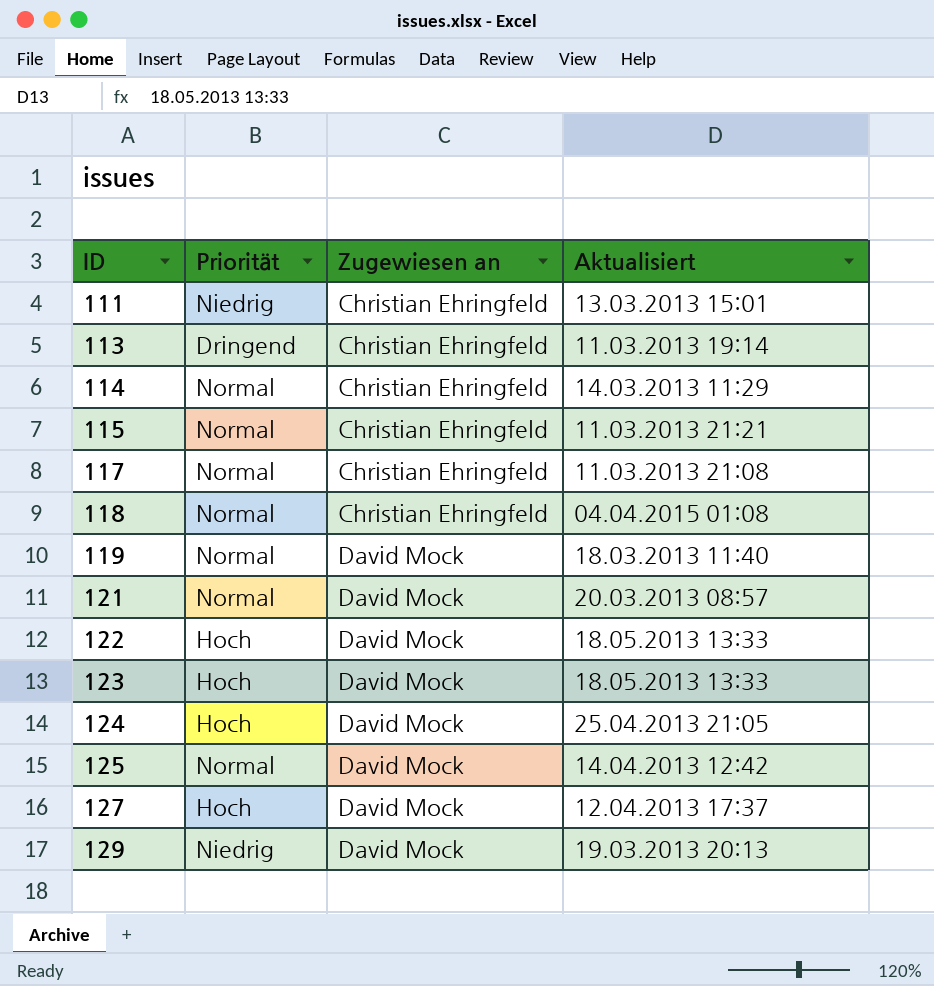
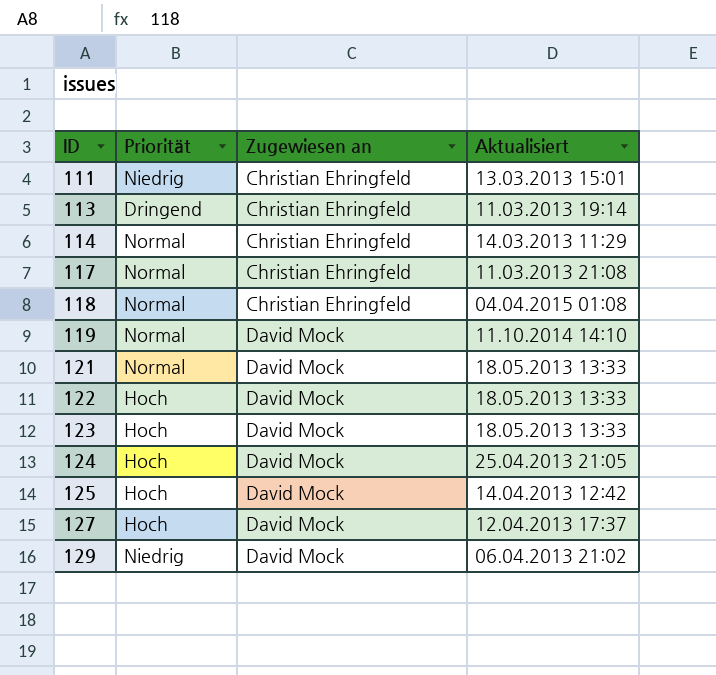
row 115: Normal | Christian Ehringfeld | 11.03.2013 21:21 -> none
119 | Aktualisiert: 18.03.2013 11:40 -> 11.10.2014 14:10
121 | Aktualisiert: 20.03.2013 08:57 -> 18.05.2013 13:33
125 | Priorität: Normal -> Hoch
129 | Aktualisiert: 19.03.2013 20:13 -> 06.04.2013 21:02

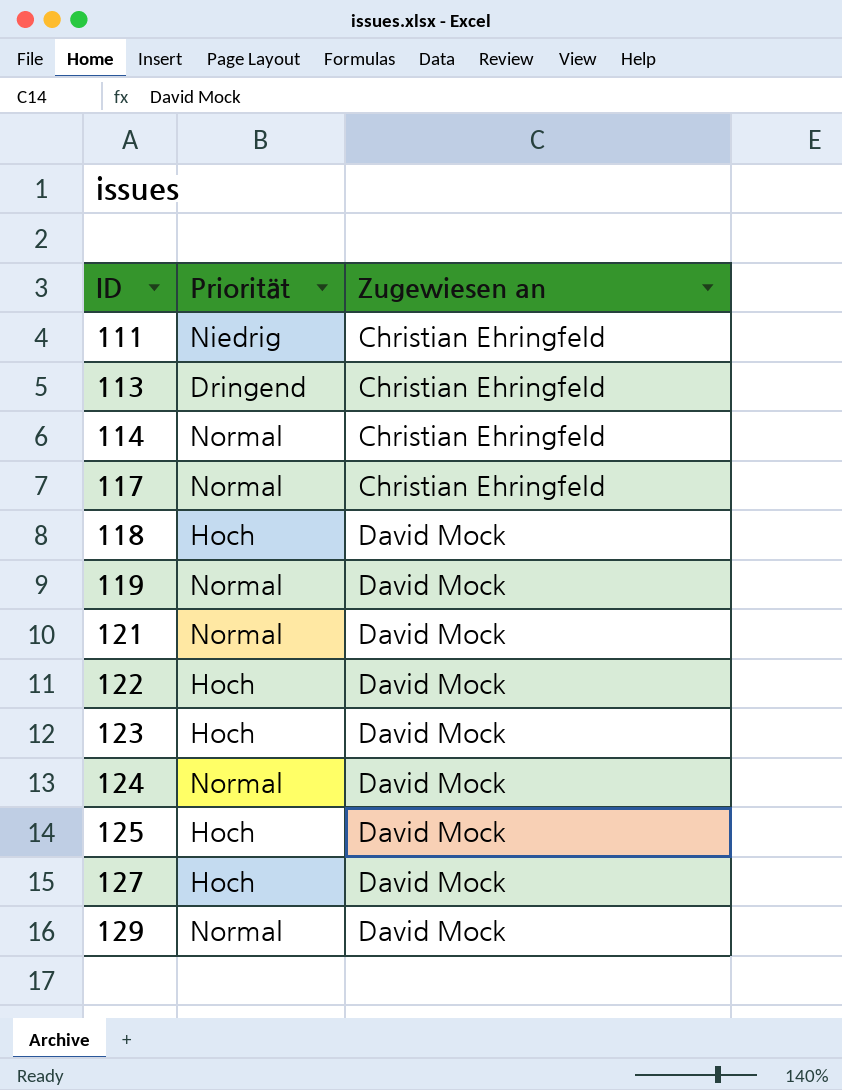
column Aktualisiert | position: 4 -> none
118 | Priorität: Normal -> Hoch
118 | Zugewiesen an: Christian Ehringfeld -> David Mock
124 | Priorität: Hoch -> Normal
129 | Priorität: Niedrig -> Normal

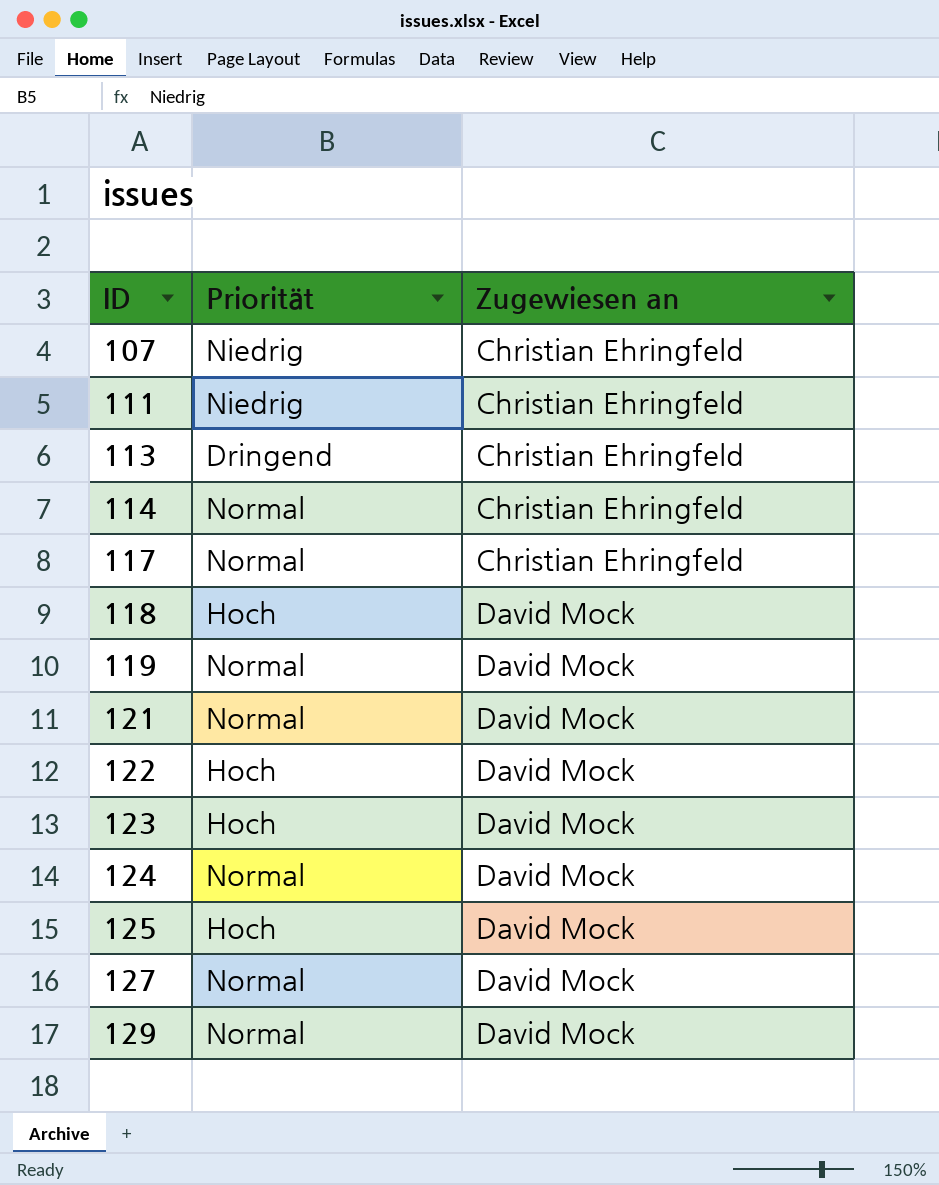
row 107: none -> Niedrig | Christian Ehringfeld
127 | Priorität: Hoch -> Normal

